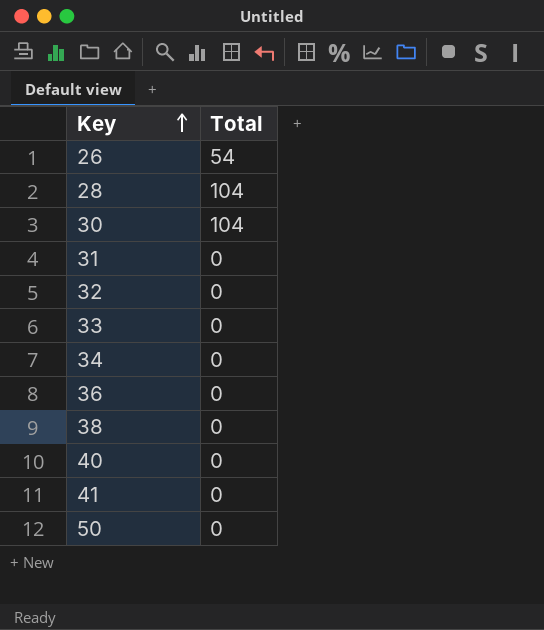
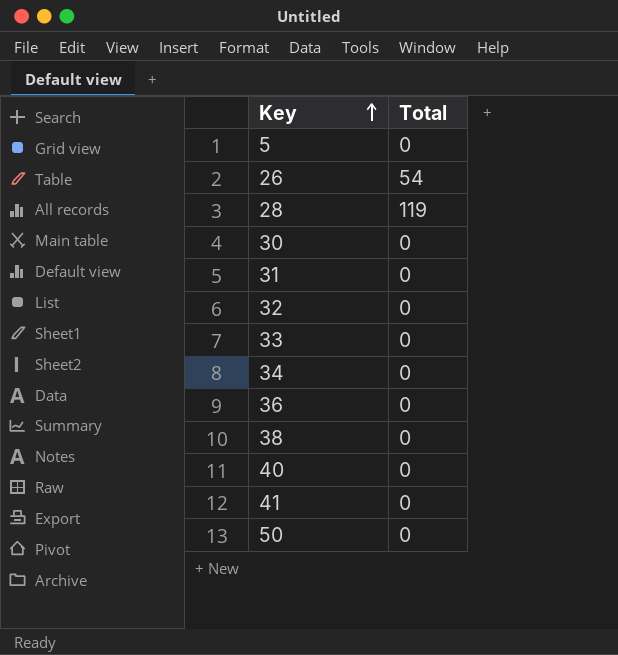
row 5: none -> 0
28 | Total: 104 -> 119
30 | Total: 104 -> 0

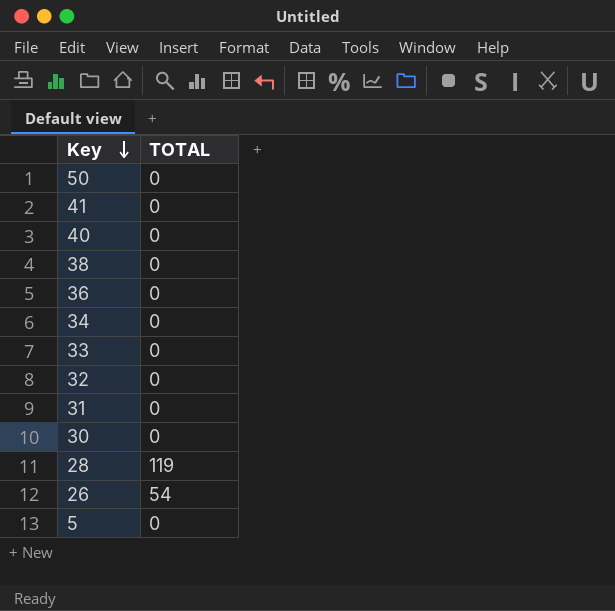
row order: Key ascending -> Key descending
column name: Total -> TOTAL

